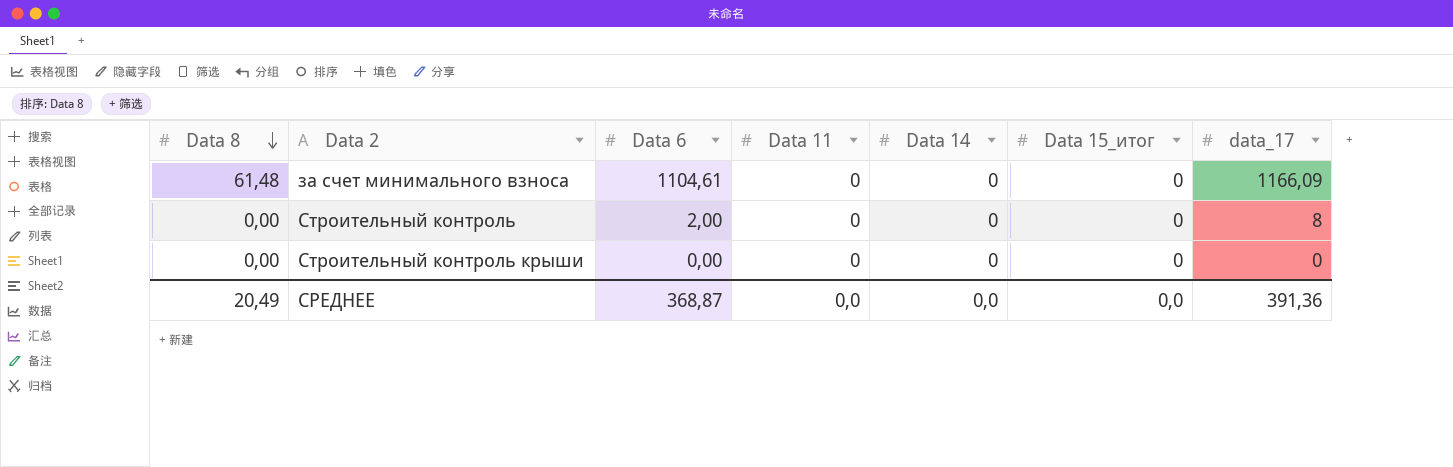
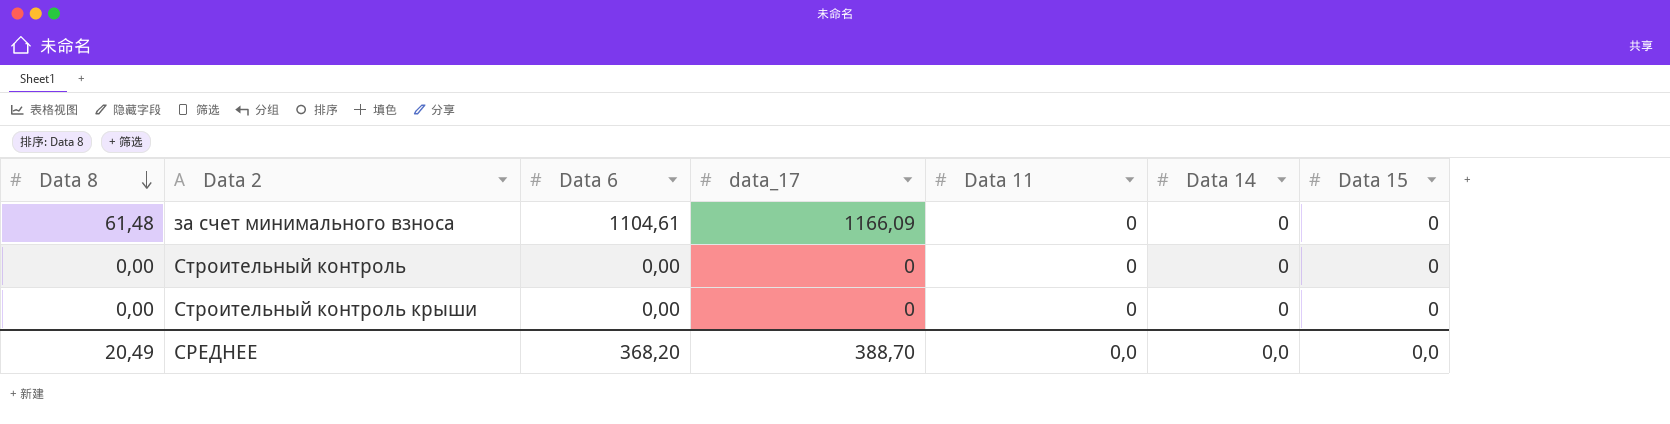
column data_17 | position: 7 -> 4
column name: Data 15_итог -> Data 15
Строительный контроль | Data 6: 2,00 -> 0,00
Строительный контроль | data_17: 8 -> 0
СРЕДНЕЕ | Data 6: 368,87 -> 368,20
СРЕДНЕЕ | data_17: 391,36 -> 388,70

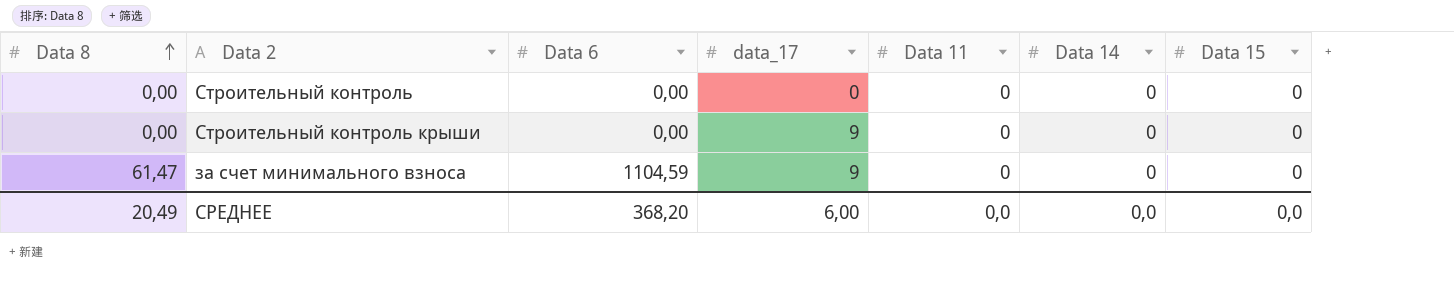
row order: Data 8 descending -> Data 8 ascending
Строительный контроль крыши | data_17: 0 -> 9
за счет минимального взноса | Data 8: 61,48 -> 61,47
за счет минимального взноса | Data 6: 1104,61 -> 1104,59
за счет минимального взноса | data_17: 1166,09 -> 9
СРЕДНЕЕ | data_17: 388,70 -> 6,00

